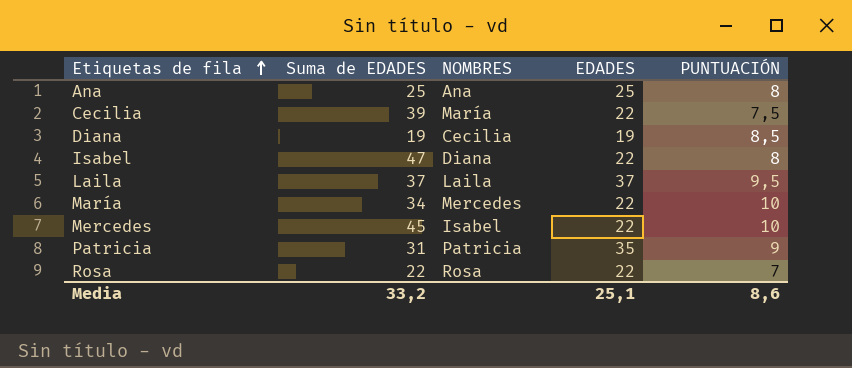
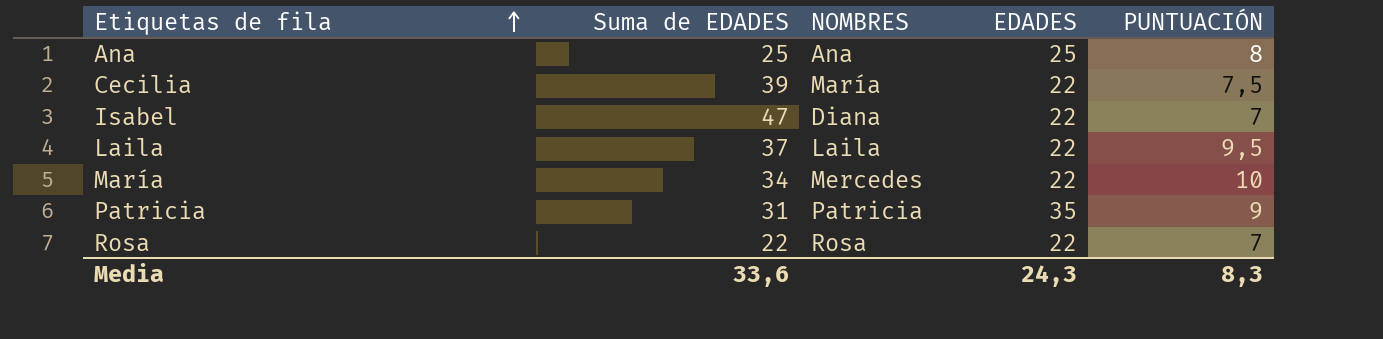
row Diana: 19 | Cecilia | 19 | 8,5 -> none
row Mercedes: 45 | Isabel | 22 | 10 -> none
Isabel | PUNTUACIÓN: 8 -> 7
Laila | EDADES: 37 -> 22
Media | Suma de EDADES: 33,2 -> 33,6
Media | EDADES: 25,1 -> 24,3
Media | PUNTUACIÓN: 8,6 -> 8,3

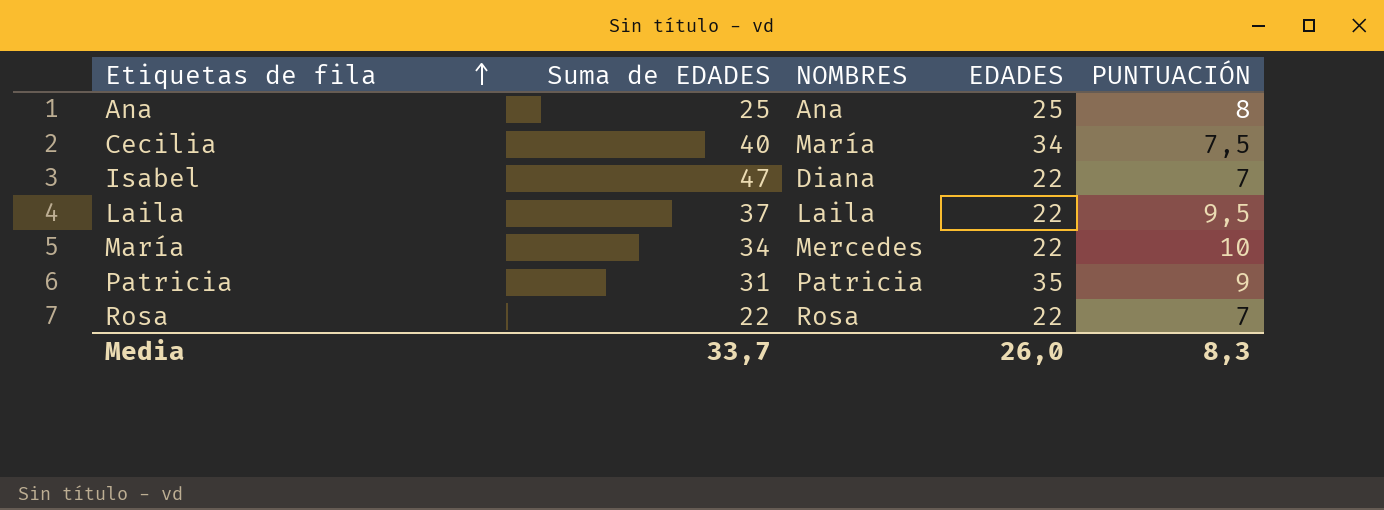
Cecilia | Suma de EDADES: 39 -> 40
Cecilia | EDADES: 22 -> 34
Media | Suma de EDADES: 33,6 -> 33,7
Media | EDADES: 24,3 -> 26,0

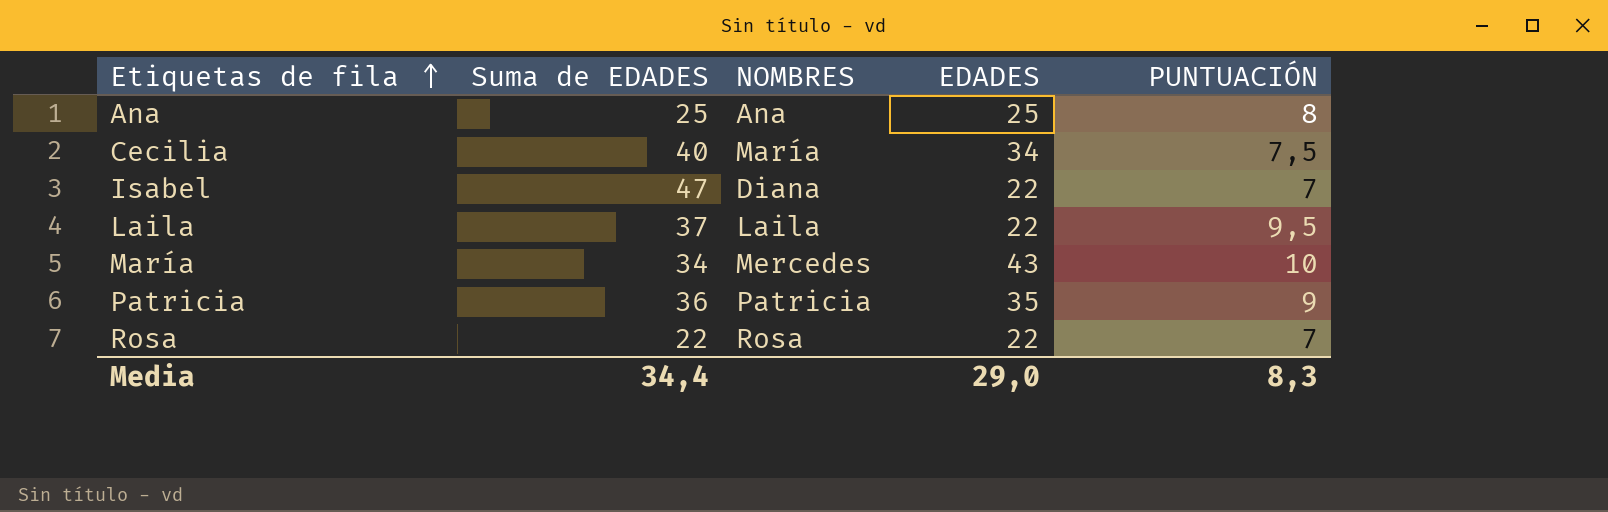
María | EDADES: 22 -> 43
Patricia | Suma de EDADES: 31 -> 36
Media | Suma de EDADES: 33,7 -> 34,4
Media | EDADES: 26,0 -> 29,0

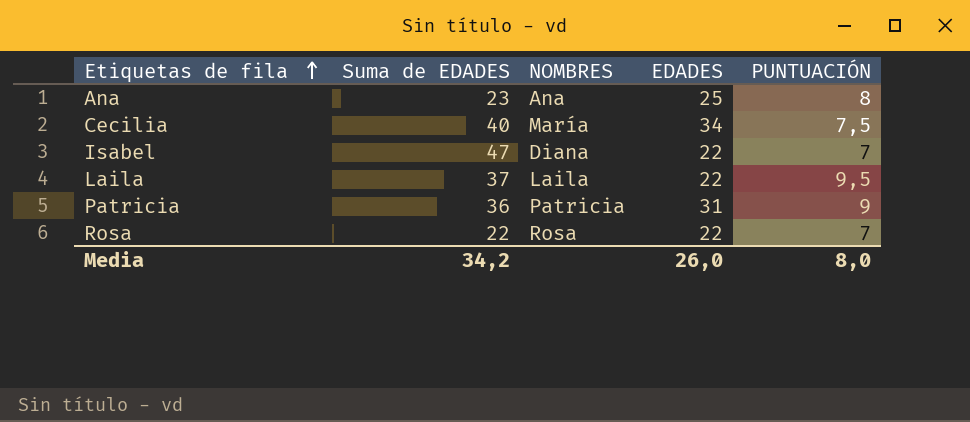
row María: 34 | Mercedes | 43 | 10 -> none
Ana | Suma de EDADES: 25 -> 23
Patricia | EDADES: 35 -> 31
Media | Suma de EDADES: 34,4 -> 34,2
Media | EDADES: 29,0 -> 26,0
Media | PUNTUACIÓN: 8,3 -> 8,0

